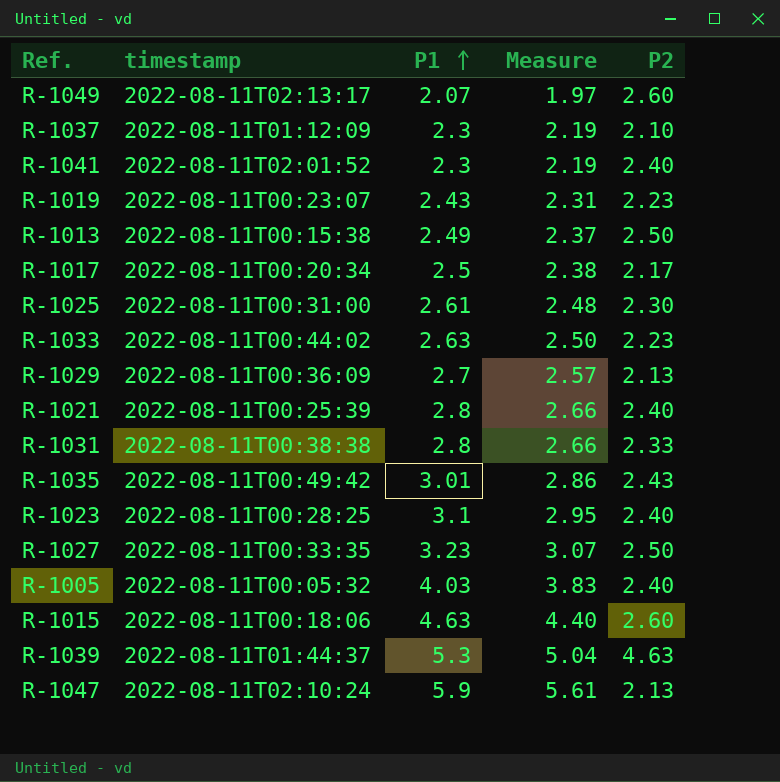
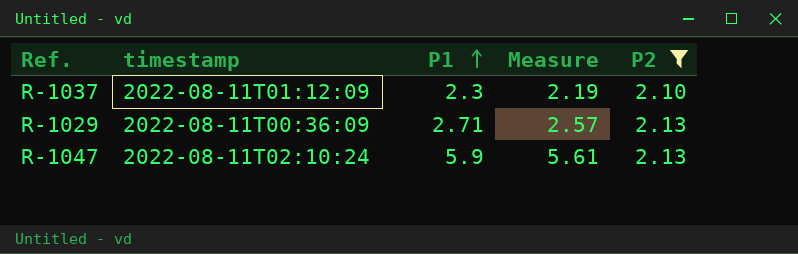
filter: none -> P2 <= 2.13
R-1029 | P1: 2.7 -> 2.71

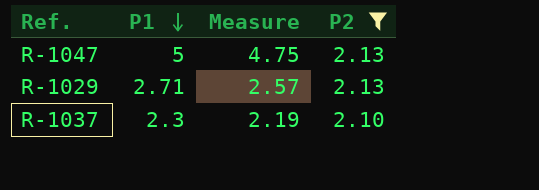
row order: P1 ascending -> P1 descending
column timestamp | position: 2 -> none
R-1047 | P1: 5.9 -> 5
R-1047 | Measure: 5.61 -> 4.75

